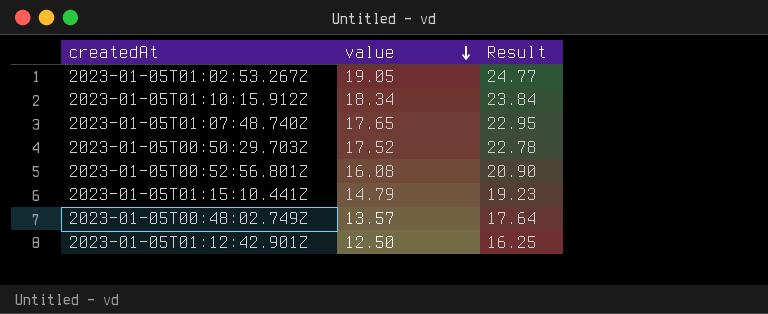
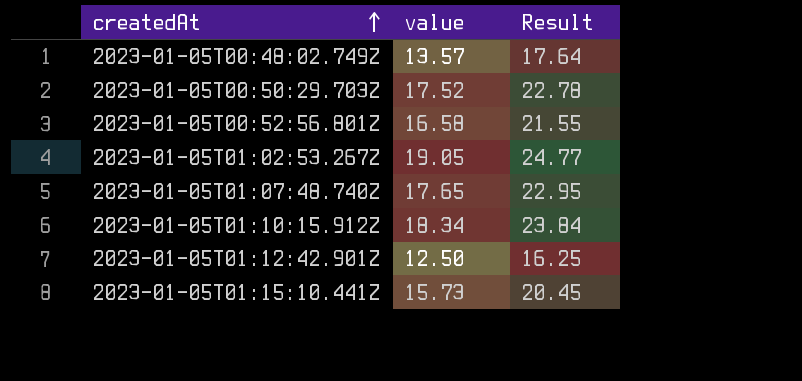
row order: value descending -> createdAt ascending
2023-01-05T00:52:56.801Z | value: 16.08 -> 16.58
2023-01-05T00:52:56.801Z | Result: 20.90 -> 21.55
2023-01-05T01:15:10.441Z | value: 14.79 -> 15.73
2023-01-05T01:15:10.441Z | Result: 19.23 -> 20.45

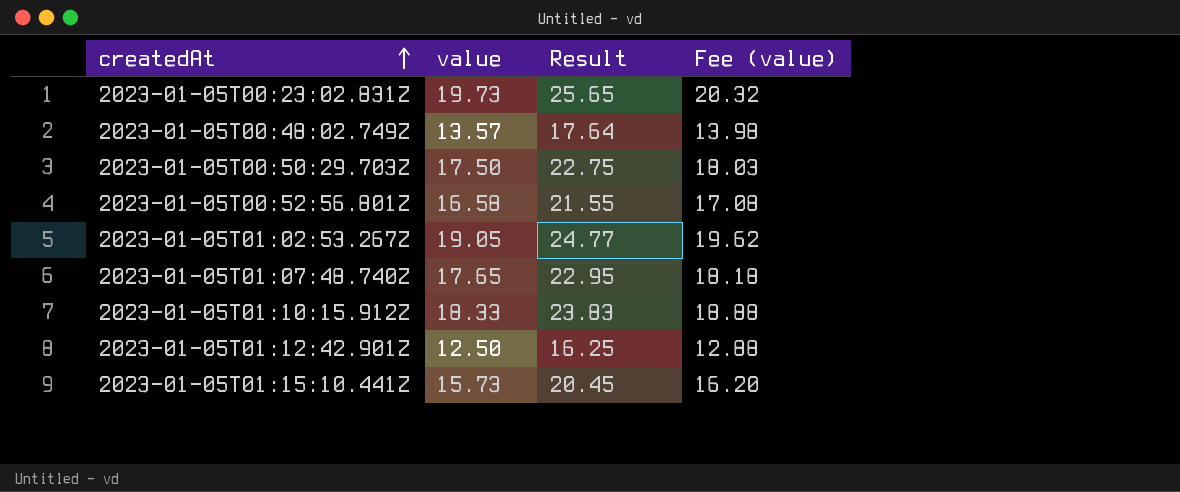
column Fee (value) | formula: none -> [value] * 1.03
row 2023-01-05T00:23:02.831Z: none -> 19.73 | 25.65 | 20.32
2023-01-05T00:50:29.703Z | value: 17.52 -> 17.50
2023-01-05T00:50:29.703Z | Result: 22.78 -> 22.75
2023-01-05T01:10:15.912Z | value: 18.34 -> 18.33
2023-01-05T01:10:15.912Z | Result: 23.84 -> 23.83

